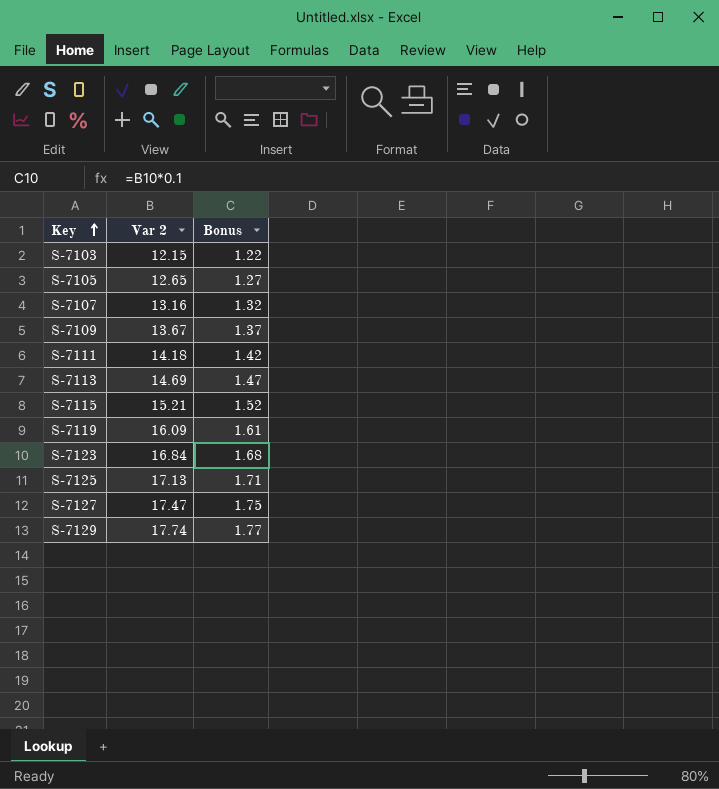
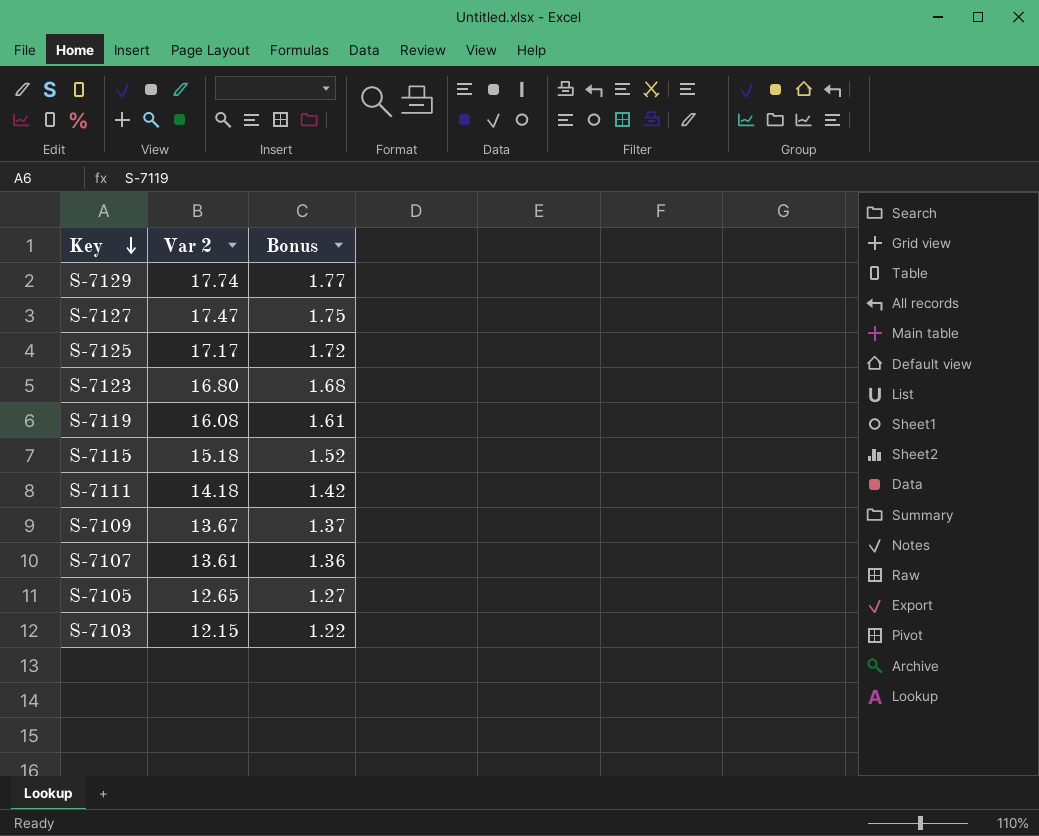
row order: Key ascending -> Key descending
row S-7113: 14.69 | 1.47 -> none
S-7125 | Var 2: 17.13 -> 17.17
S-7125 | Bonus: 1.71 -> 1.72
S-7123 | Var 2: 16.84 -> 16.80
S-7119 | Var 2: 16.09 -> 16.08
S-7115 | Var 2: 15.21 -> 15.18
S-7107 | Var 2: 13.16 -> 13.61
S-7107 | Bonus: 1.32 -> 1.36

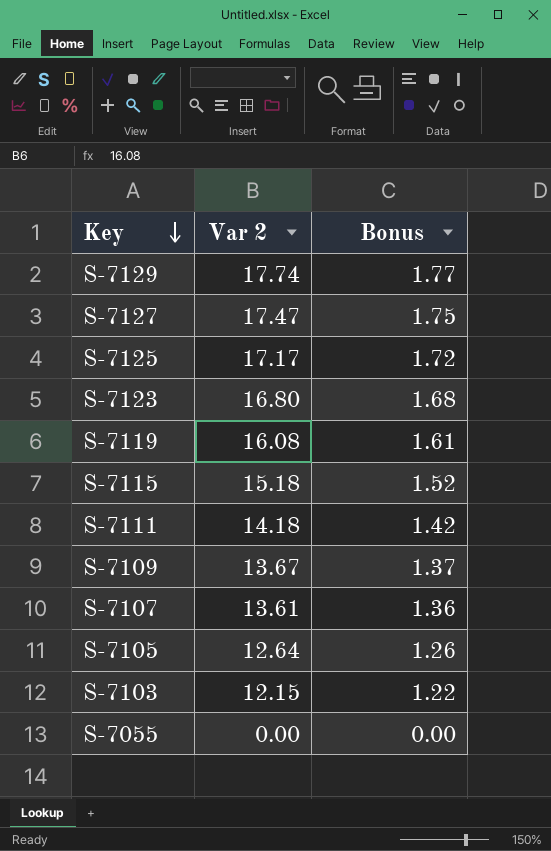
S-7105 | Var 2: 12.65 -> 12.64
S-7105 | Bonus: 1.27 -> 1.26
row S-7055: none -> 0.00 | 0.00

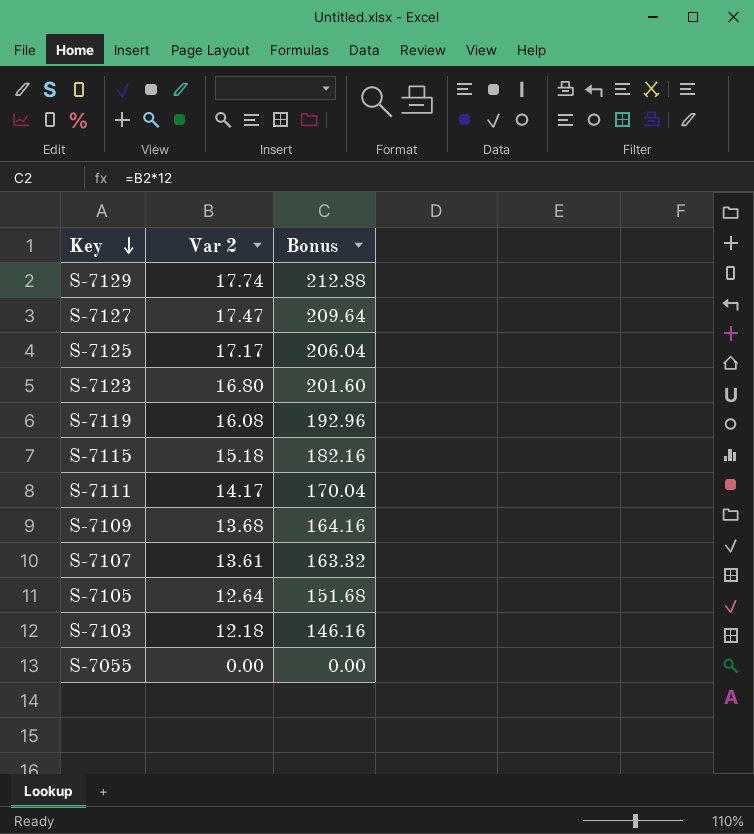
column Bonus | formula: [Var 2] * 0.1 -> [Var 2] * 12
S-7111 | Var 2: 14.18 -> 14.17
S-7109 | Var 2: 13.67 -> 13.68
S-7103 | Var 2: 12.15 -> 12.18

